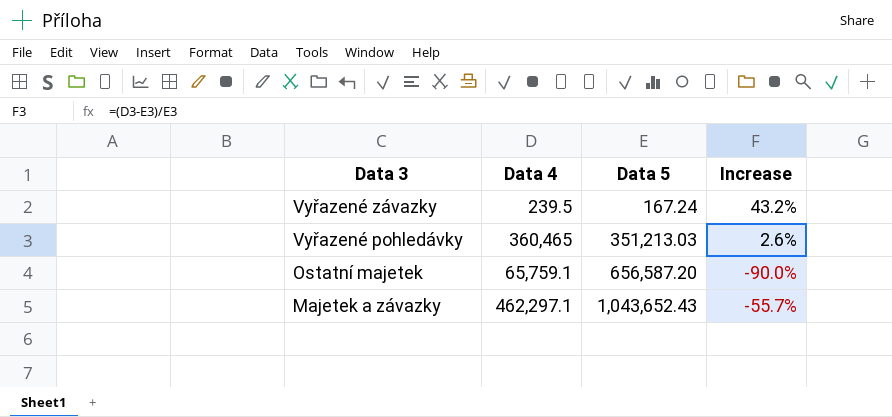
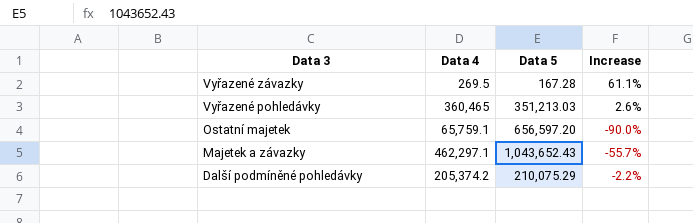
Vyřazené závazky | Data 4: 239.5 -> 269.5
Vyřazené závazky | Data 5: 167.24 -> 167.28
Vyřazené závazky | Increase: 43.2% -> 61.1%
Ostatní majetek | Data 5: 656,587.20 -> 656,597.20
row Další podmíněné pohledávky: none -> 205,374.2 | 210,075.29 | -2.2%

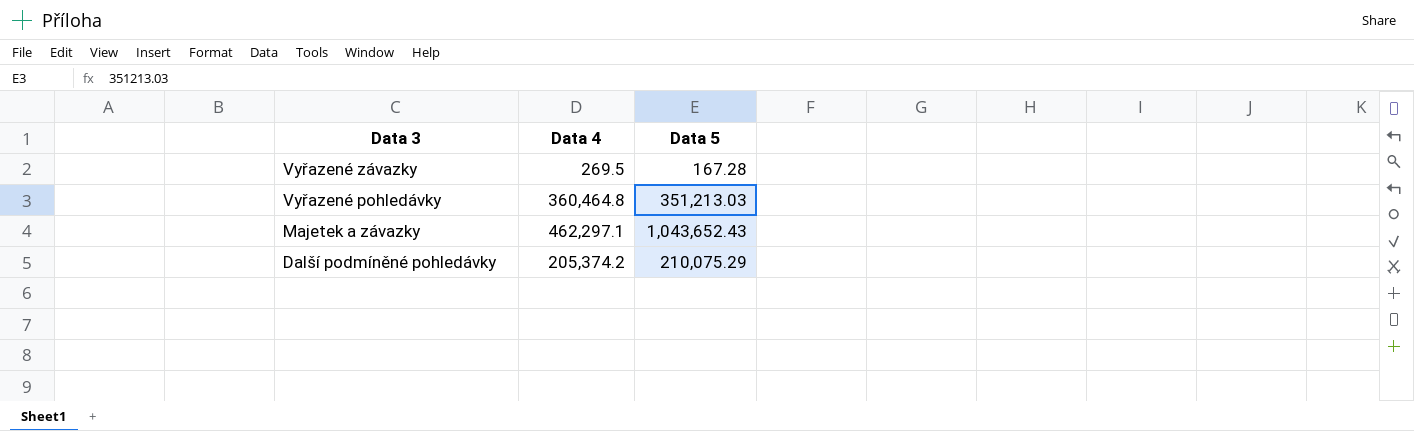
column Increase | formula: ([Data 4] - [Data 5]) / [Data 5] -> none
row Ostatní majetek: 65,759.1 | 656,597.20 | -90.0% -> none
Vyřazené pohledávky | Data 4: 360,465 -> 360,464.8

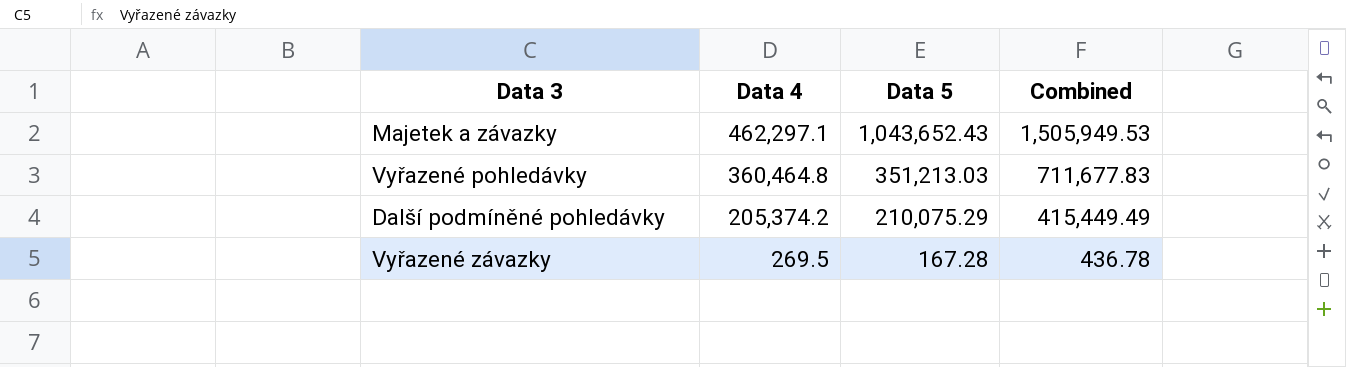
row order: Data 3 descending -> Data 4 descending
column Combined | formula: none -> [Data 4] + [Data 5]

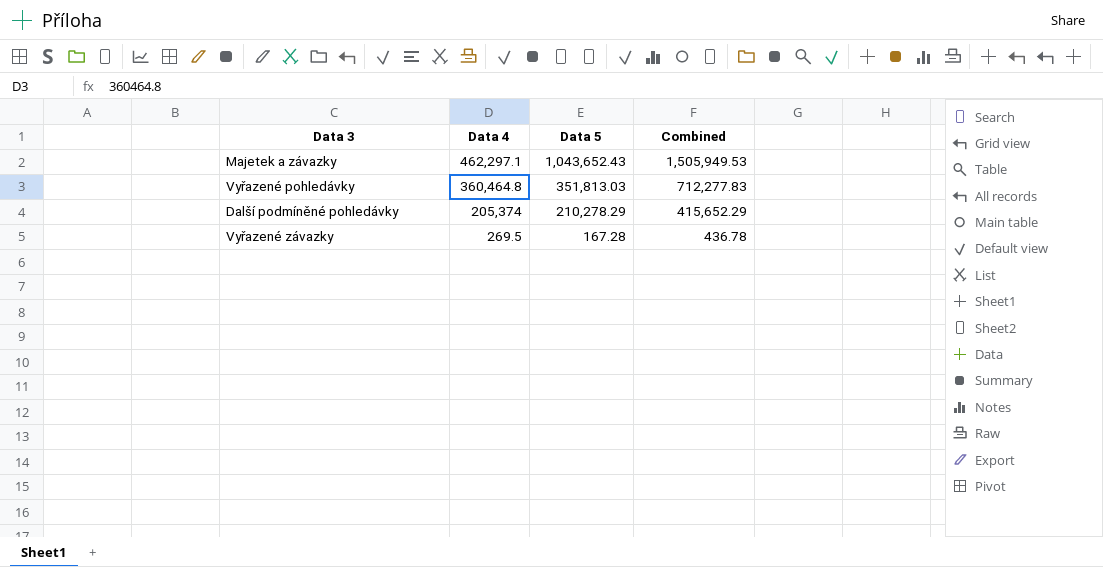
Vyřazené pohledávky | Data 5: 351,213.03 -> 351,813.03
Vyřazené pohledávky | Combined: 711,677.83 -> 712,277.83
Další podmíněné pohledávky | Data 4: 205,374.2 -> 205,374
Další podmíněné pohledávky | Data 5: 210,075.29 -> 210,278.29
Další podmíněné pohledávky | Combined: 415,449.49 -> 415,652.29

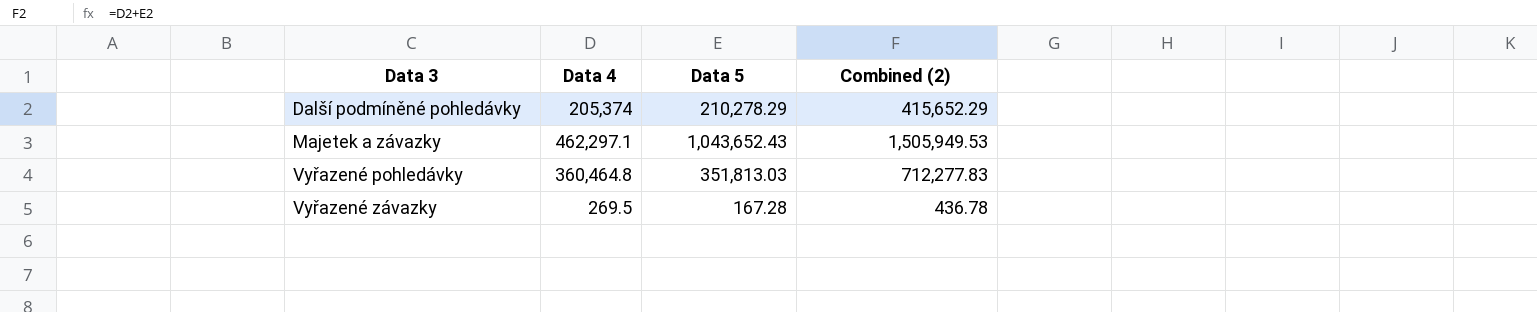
row order: Data 4 descending -> Data 3 ascending
column name: Combined -> Combined (2)

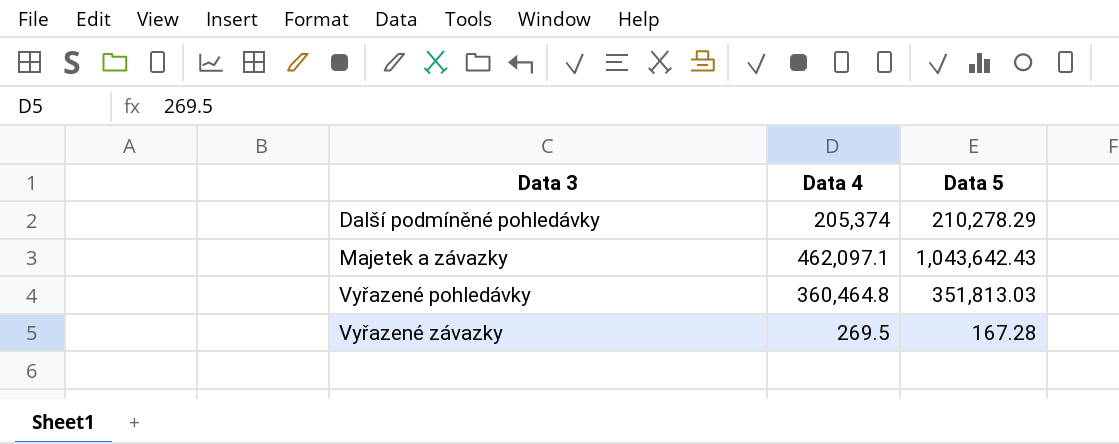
column Combined (2) | formula: [Data 4] + [Data 5] -> none
Majetek a závazky | Data 4: 462,297.1 -> 462,097.1
Majetek a závazky | Data 5: 1,043,652.43 -> 1,043,642.43

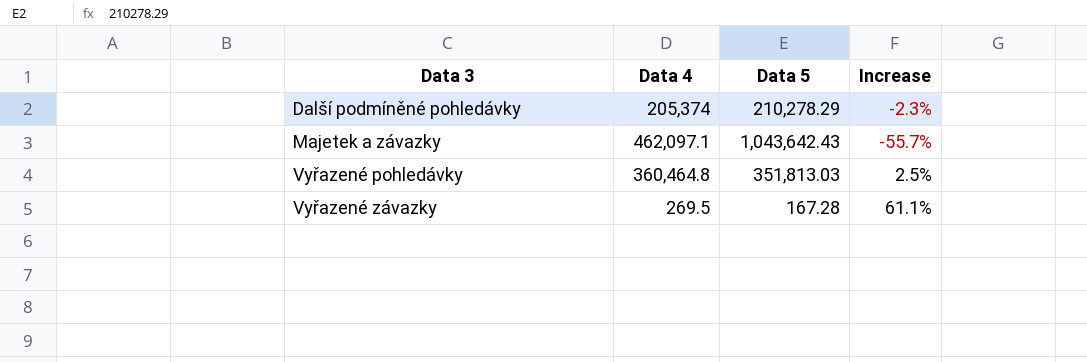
column Increase | formula: none -> ([Data 4] - [Data 5]) / [Data 5]

